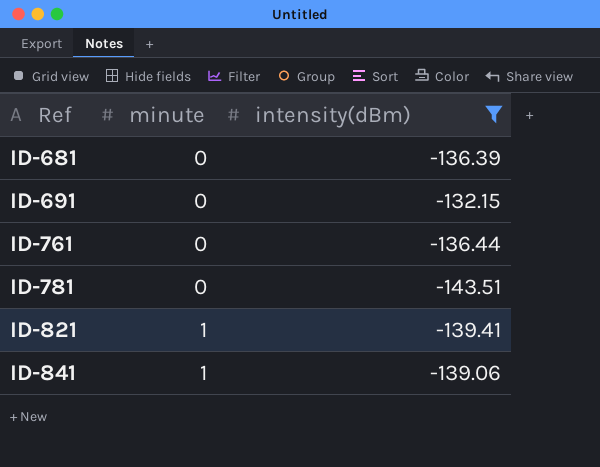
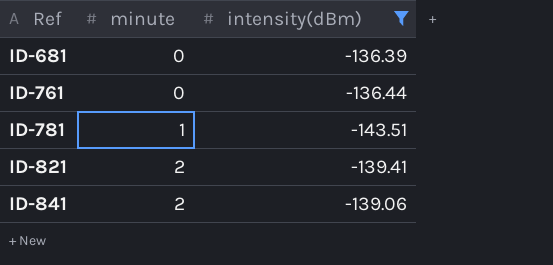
row ID-691: 0 | -132.15 -> none
ID-781 | minute: 0 -> 1
ID-821 | minute: 1 -> 2
ID-841 | minute: 1 -> 2

